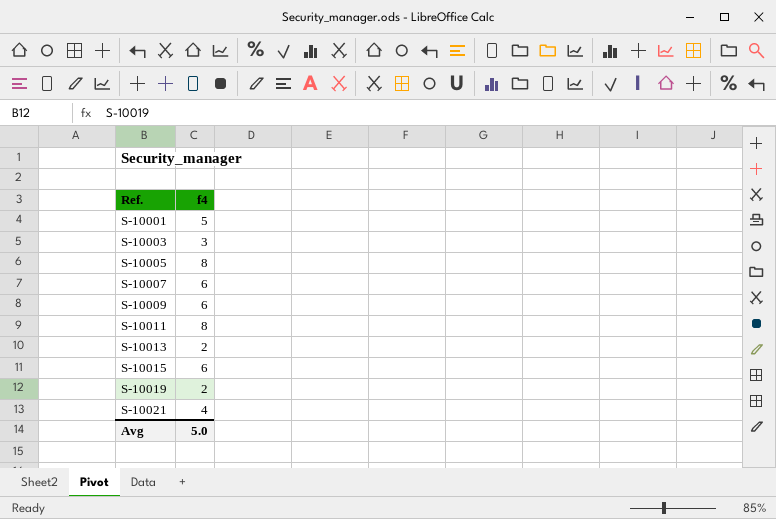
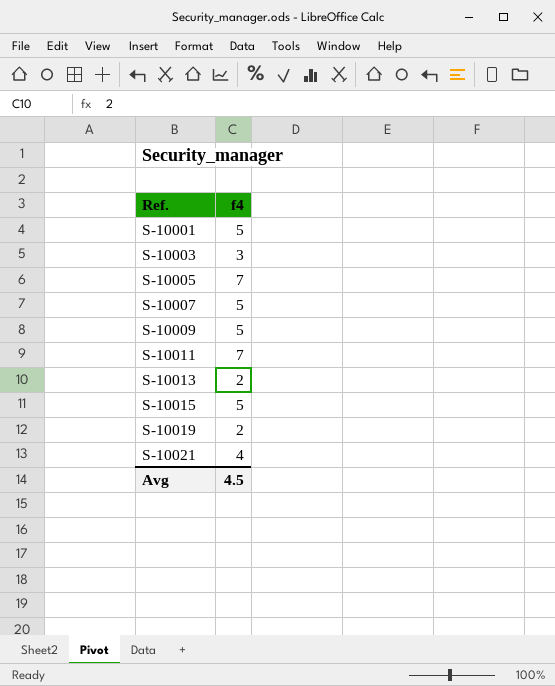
S-10005 | f4: 8 -> 7
S-10007 | f4: 6 -> 5
S-10009 | f4: 6 -> 5
S-10011 | f4: 8 -> 7
S-10015 | f4: 6 -> 5
Avg | f4: 5.0 -> 4.5

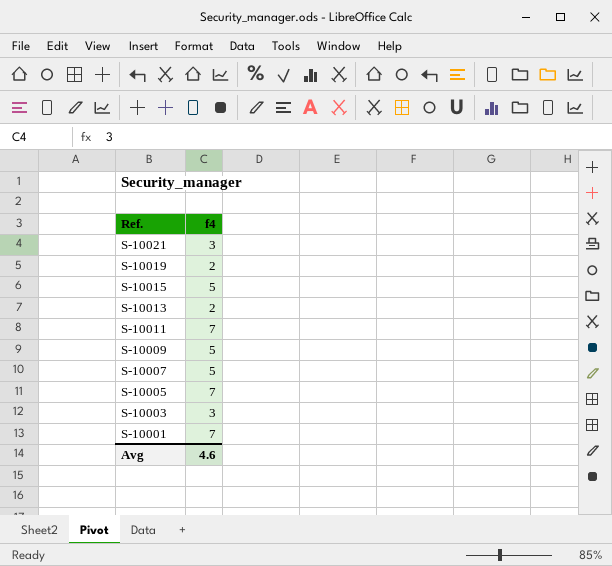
row order: Ref. ascending -> Ref. descending
S-10021 | f4: 4 -> 3
S-10001 | f4: 5 -> 7
Avg | f4: 4.5 -> 4.6

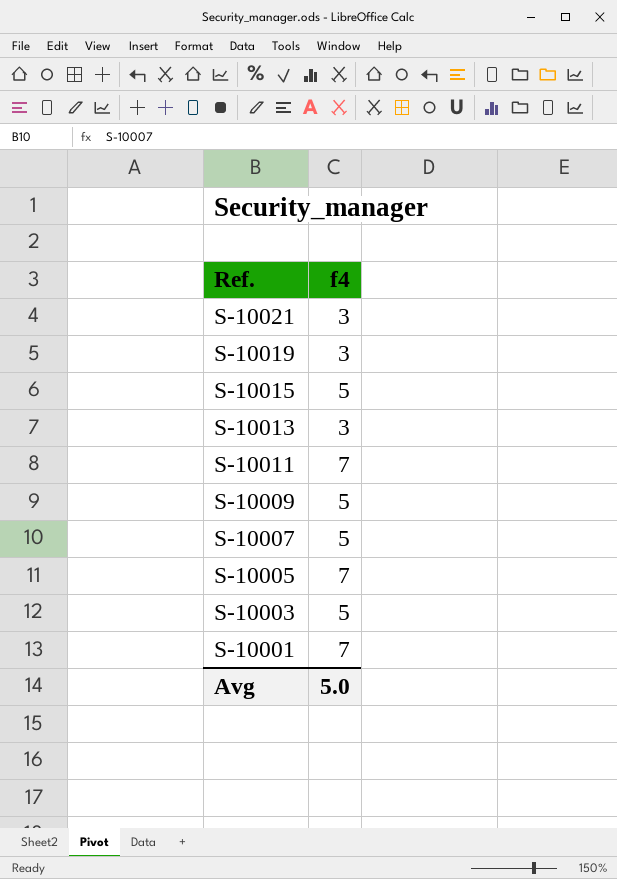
S-10019 | f4: 2 -> 3
S-10013 | f4: 2 -> 3
S-10003 | f4: 3 -> 5
Avg | f4: 4.6 -> 5.0

